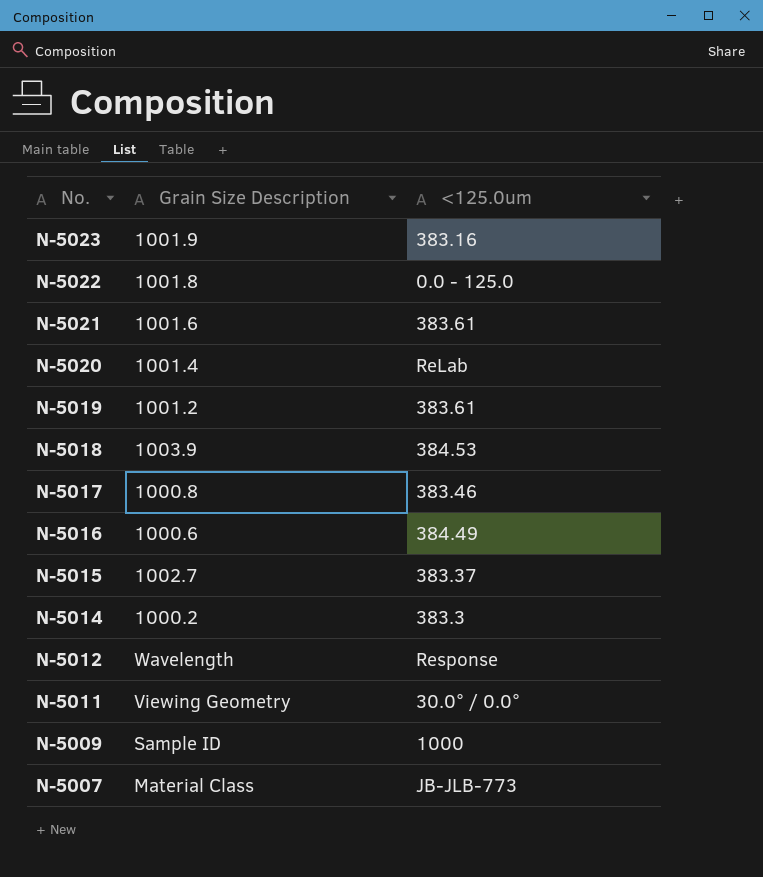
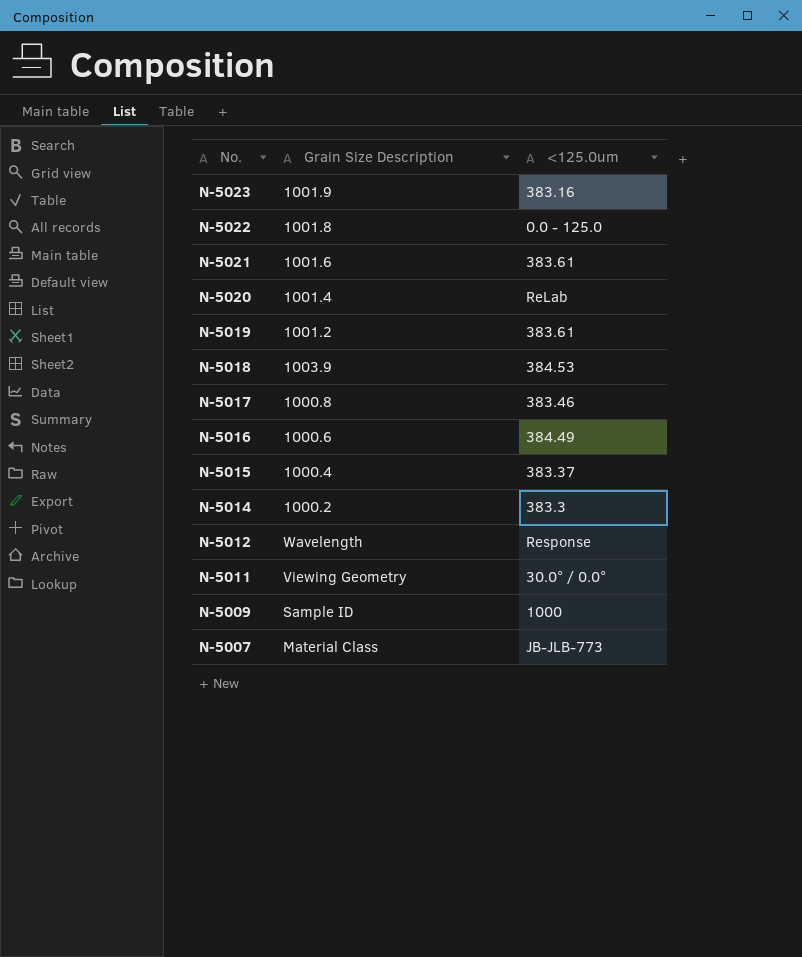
N-5015 | Grain Size Description: 1002.7 -> 1000.4

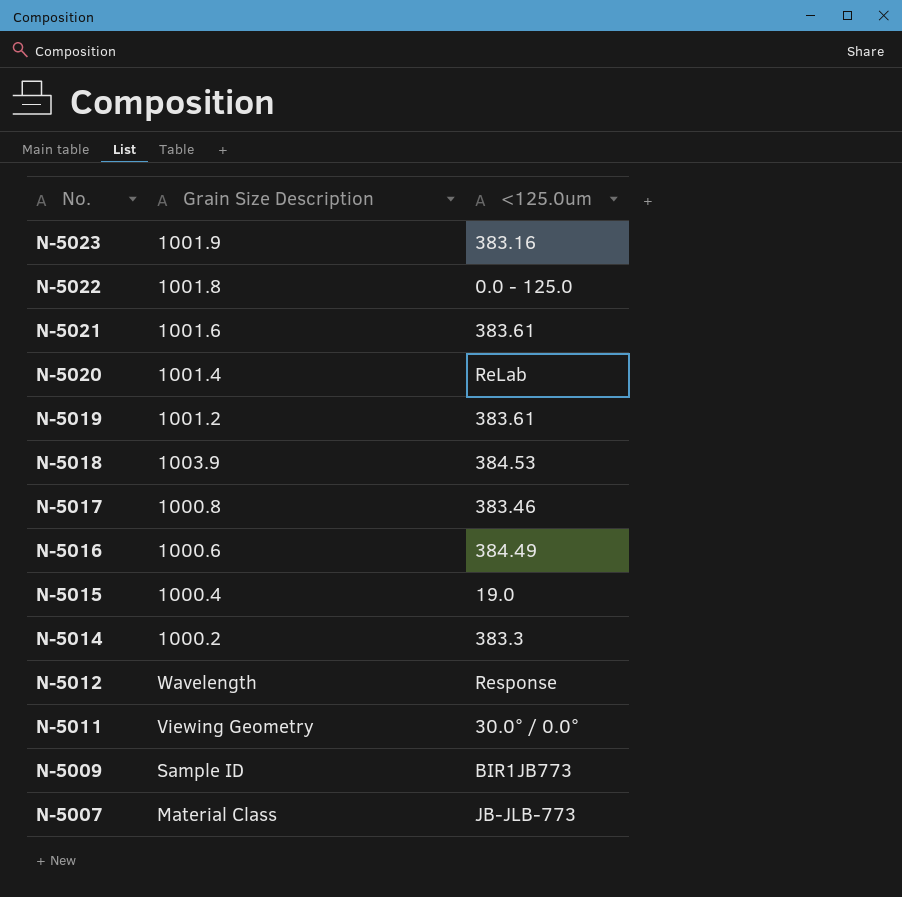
N-5015 | <125.0um: 383.37 -> 19.0
N-5009 | <125.0um: 1000 -> BIR1JB773

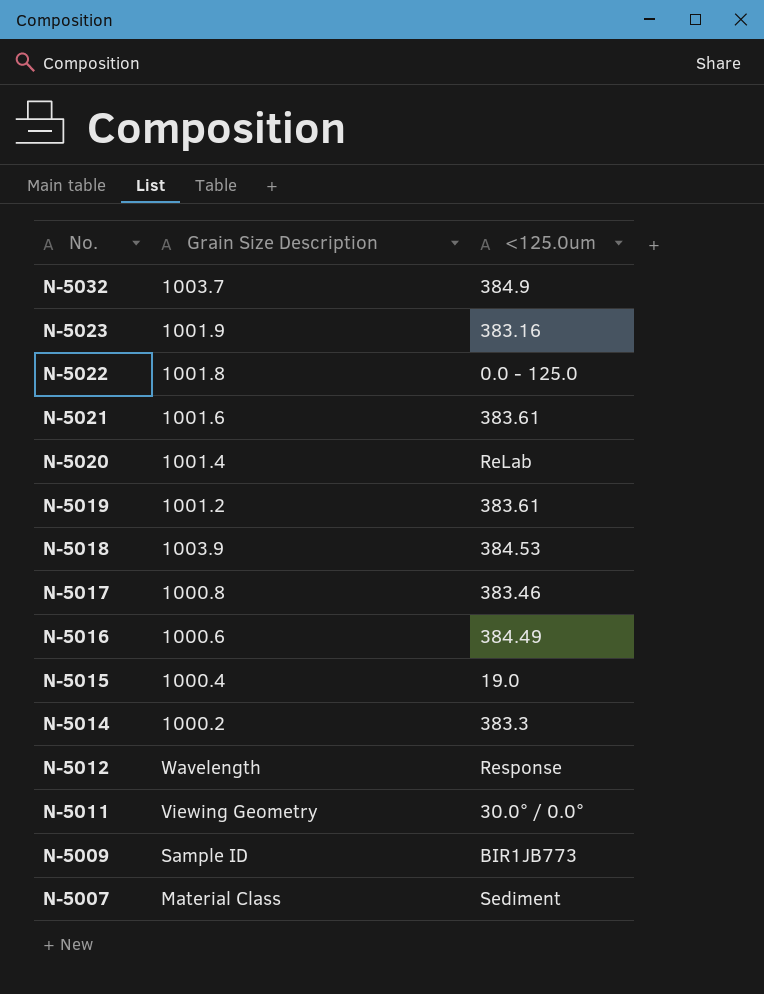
row N-5032: none -> 1003.7 | 384.9
N-5007 | <125.0um: JB-JLB-773 -> Sediment

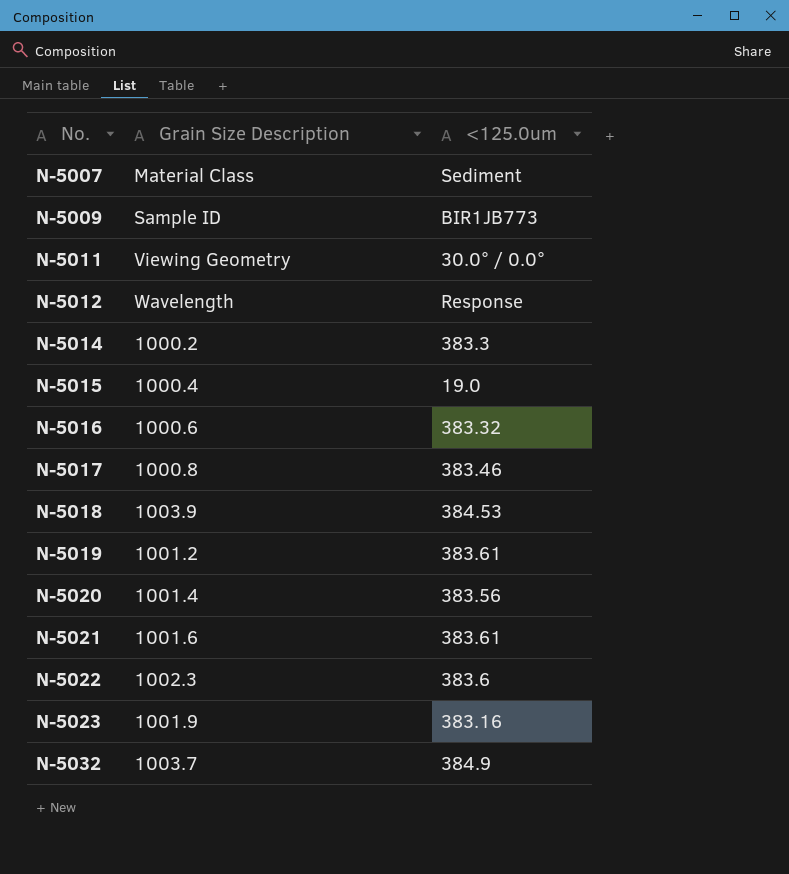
row order: No. descending -> No. ascending
N-5016 | <125.0um: 384.49 -> 383.32
N-5020 | <125.0um: ReLab -> 383.56
N-5022 | Grain Size Description: 1001.8 -> 1002.3
N-5022 | <125.0um: 0.0 - 125.0 -> 383.6

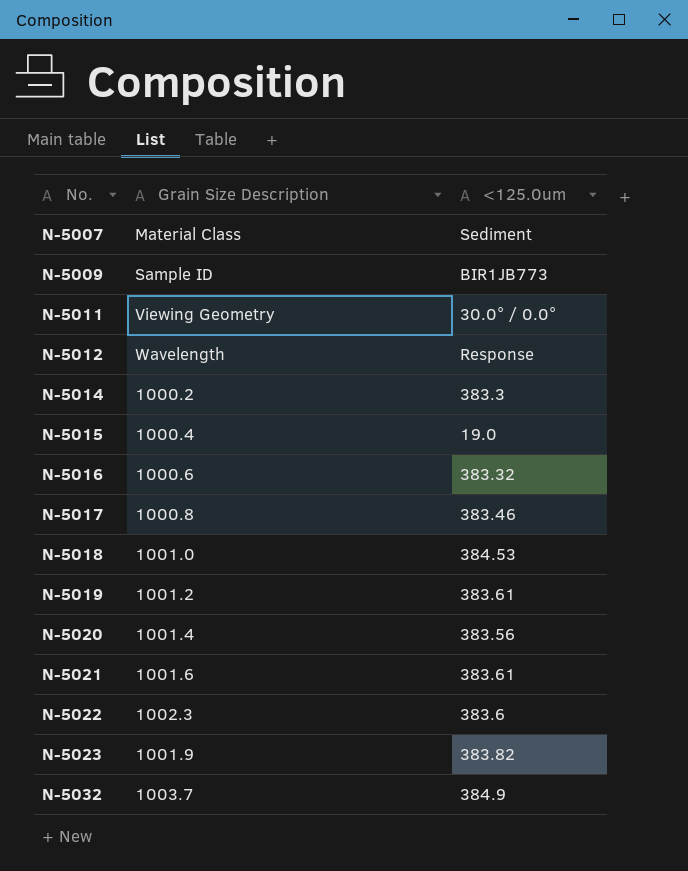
N-5018 | Grain Size Description: 1003.9 -> 1001.0
N-5023 | <125.0um: 383.16 -> 383.82

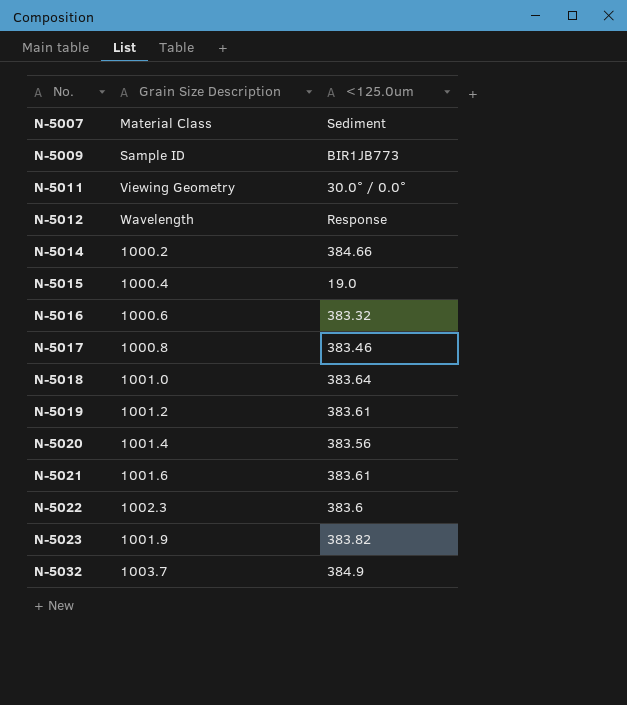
N-5014 | <125.0um: 383.3 -> 384.66
N-5018 | <125.0um: 384.53 -> 383.64

